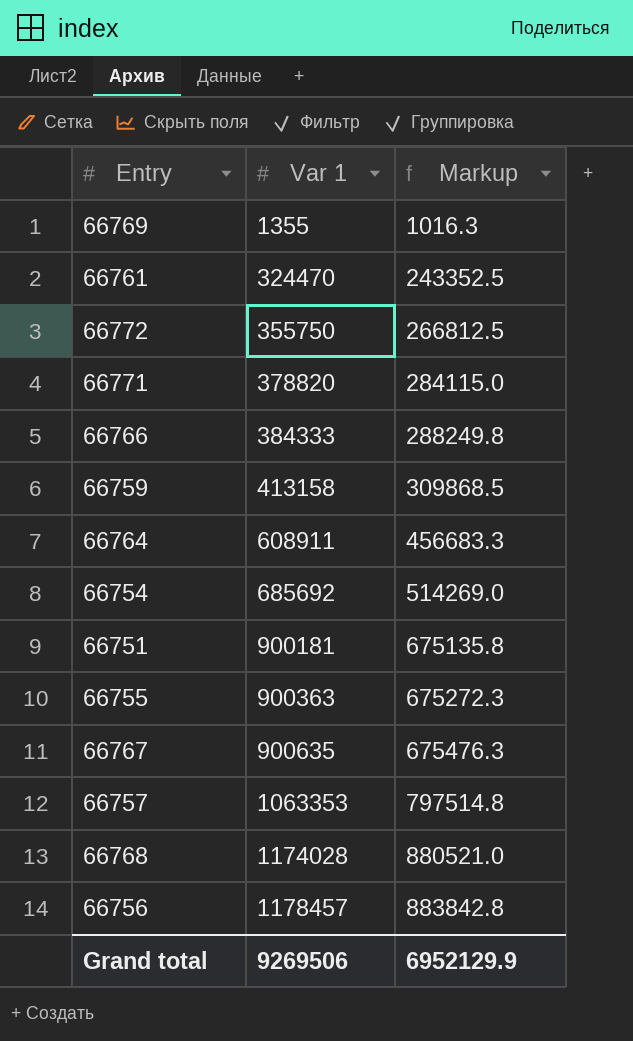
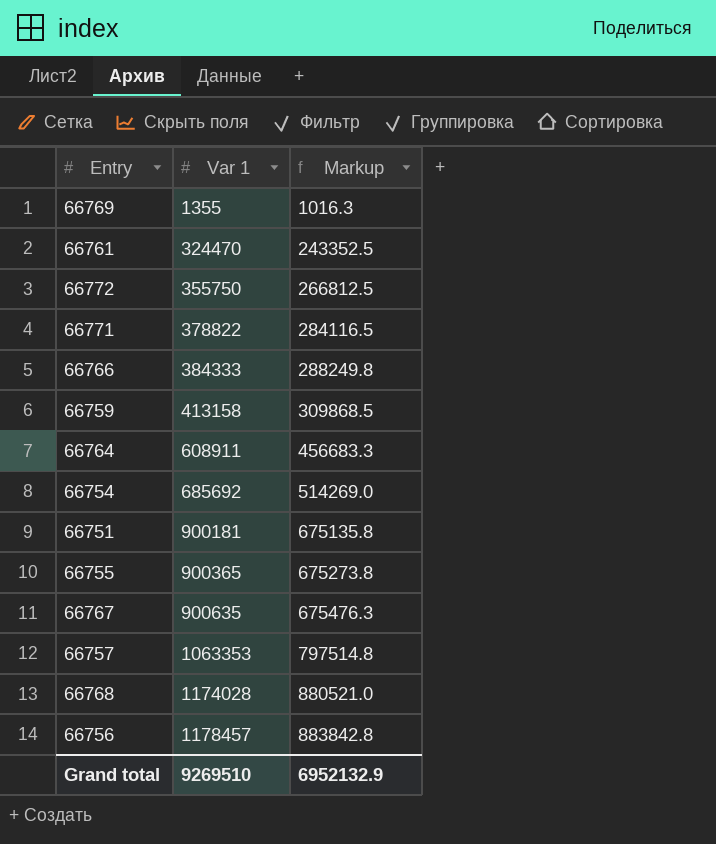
66771 | Var 1: 378820 -> 378822
66771 | Markup: 284115.0 -> 284116.5
66755 | Var 1: 900363 -> 900365
66755 | Markup: 675272.3 -> 675273.8
Grand total | Var 1: 9269506 -> 9269510
Grand total | Markup: 6952129.9 -> 6952132.9

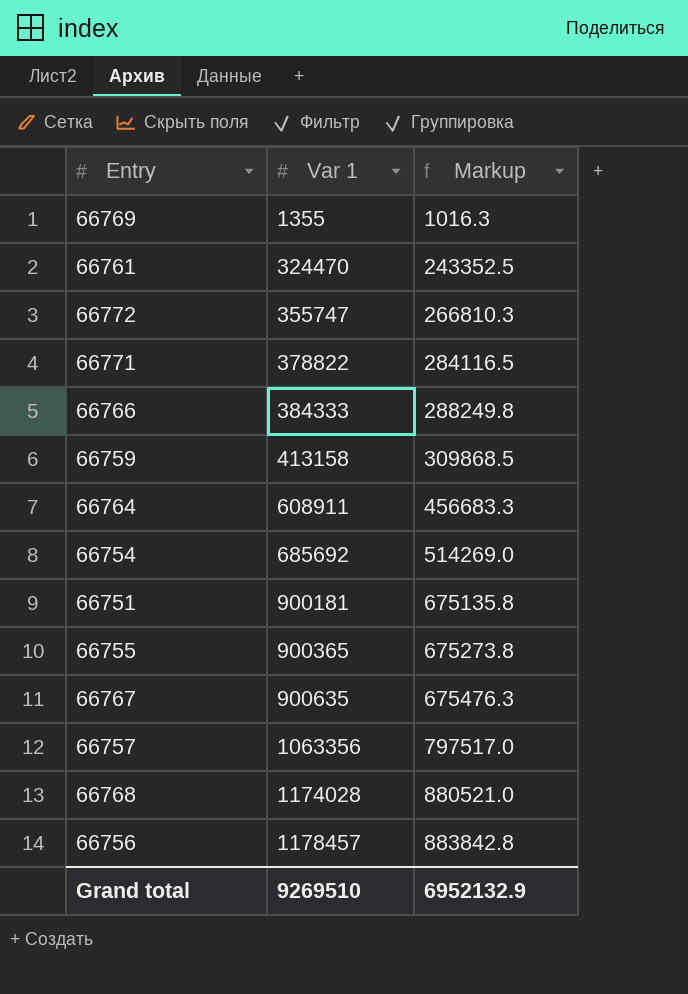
66772 | Var 1: 355750 -> 355747
66772 | Markup: 266812.5 -> 266810.3
66757 | Var 1: 1063353 -> 1063356
66757 | Markup: 797514.8 -> 797517.0

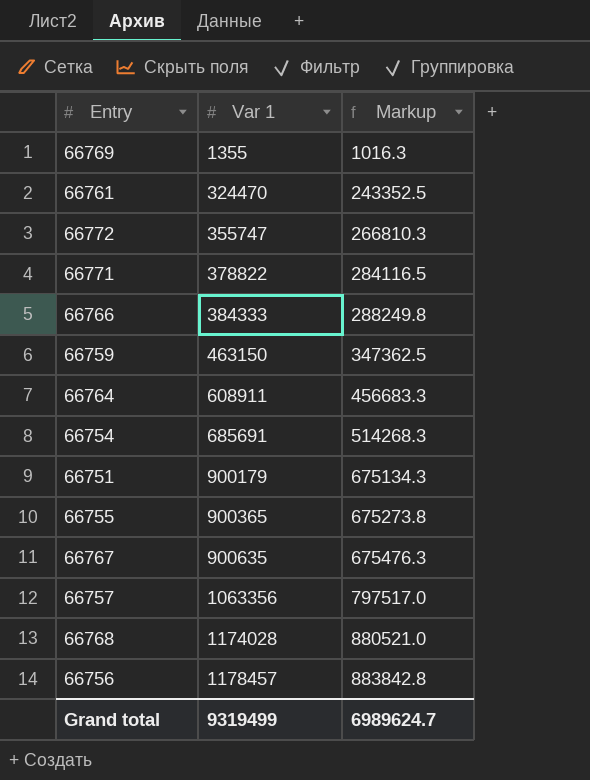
66759 | Var 1: 413158 -> 463150
66759 | Markup: 309868.5 -> 347362.5
66754 | Var 1: 685692 -> 685691
66754 | Markup: 514269.0 -> 514268.3
66751 | Var 1: 900181 -> 900179
66751 | Markup: 675135.8 -> 675134.3
Grand total | Var 1: 9269510 -> 9319499
Grand total | Markup: 6952132.9 -> 6989624.7

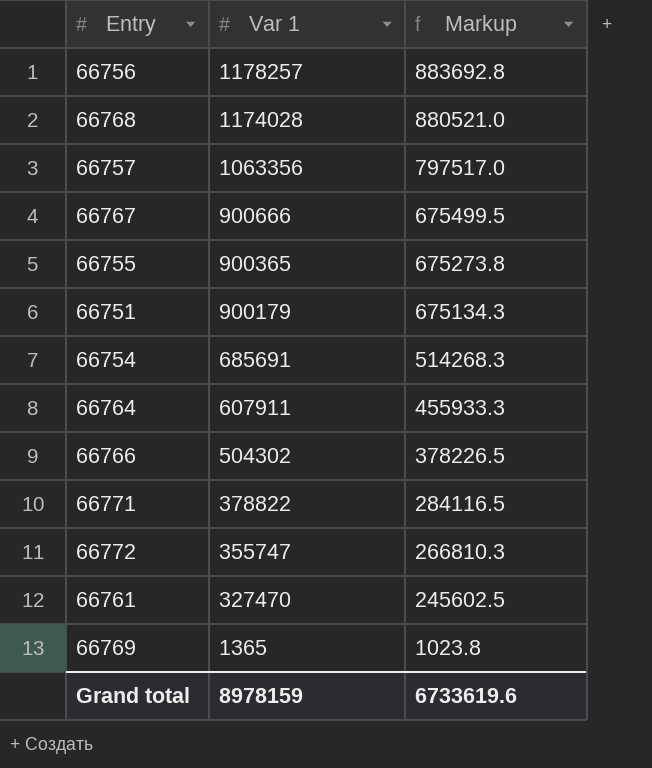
row order: Var 1 ascending -> Var 1 descending
row 66759: 463150 | 347362.5 -> none
66756 | Var 1: 1178457 -> 1178257
66756 | Markup: 883842.8 -> 883692.8
66767 | Var 1: 900635 -> 900666
66767 | Markup: 675476.3 -> 675499.5
66764 | Var 1: 608911 -> 607911
66764 | Markup: 456683.3 -> 455933.3
66766 | Var 1: 384333 -> 504302
66766 | Markup: 288249.8 -> 378226.5
66761 | Var 1: 324470 -> 327470
66761 | Markup: 243352.5 -> 245602.5
66769 | Var 1: 1355 -> 1365
66769 | Markup: 1016.3 -> 1023.8
Grand total | Var 1: 9319499 -> 8978159
Grand total | Markup: 6989624.7 -> 6733619.6

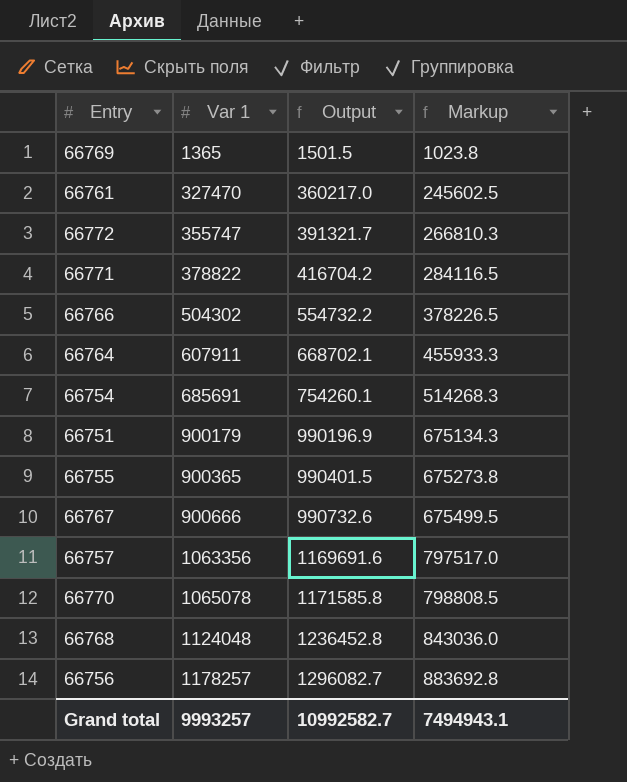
row order: Var 1 descending -> Var 1 ascending
column Output | formula: none -> [Var 1] * 1.1
row 66770: none -> 1065078 | 1171585.8 | 798808.5
66768 | Var 1: 1174028 -> 1124048
66768 | Markup: 880521.0 -> 843036.0
Grand total | Var 1: 8978159 -> 9993257
Grand total | Markup: 6733619.6 -> 7494943.1

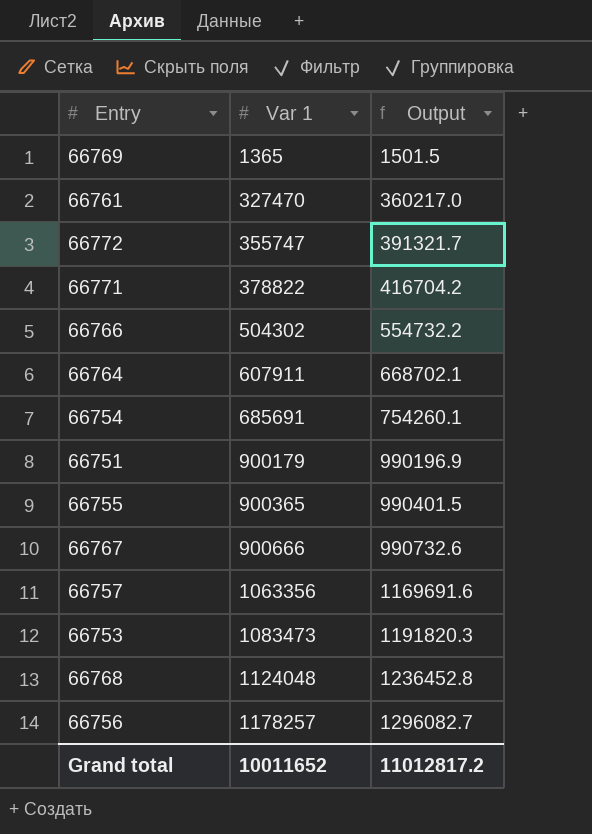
column Markup | formula: [Var 1] * 0.75 -> none
row 66770: 1065078 | 1171585.8 | 798808.5 -> none
row 66753: none -> 1083473 | 1191820.3
Grand total | Var 1: 9993257 -> 10011652
Grand total | Output: 10992582.7 -> 11012817.2

